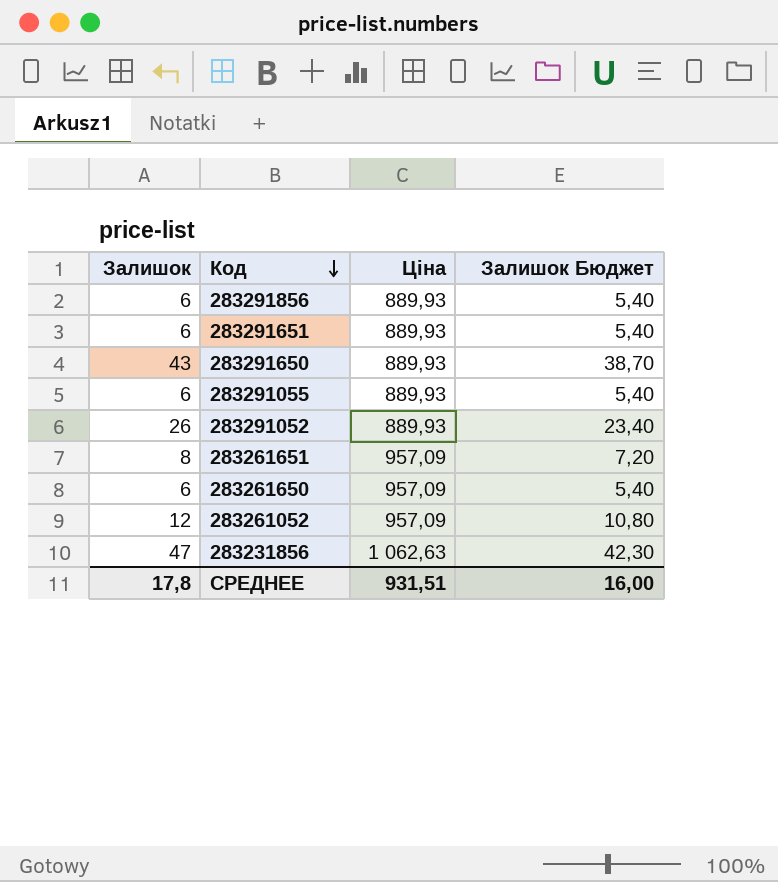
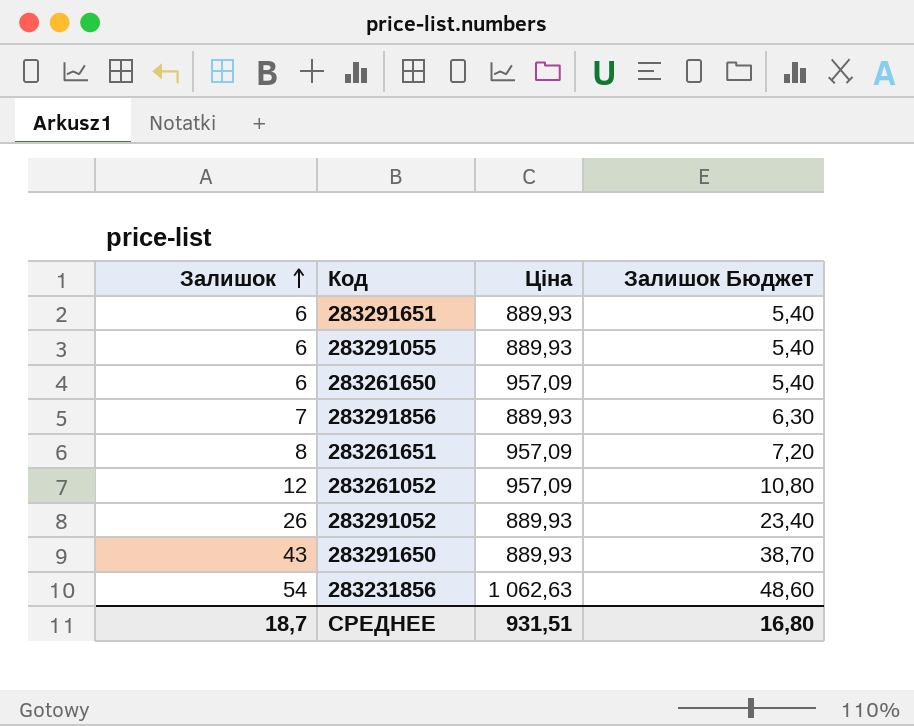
row order: Код descending -> Залишок ascending
283291856 | Залишок: 6 -> 7
283291856 | Залишок Бюджет: 5,40 -> 6,30
283231856 | Залишок: 47 -> 54
283231856 | Залишок Бюджет: 42,30 -> 48,60
СРЕДНЕЕ | Залишок: 17,8 -> 18,7
СРЕДНЕЕ | Залишок Бюджет: 16,00 -> 16,80

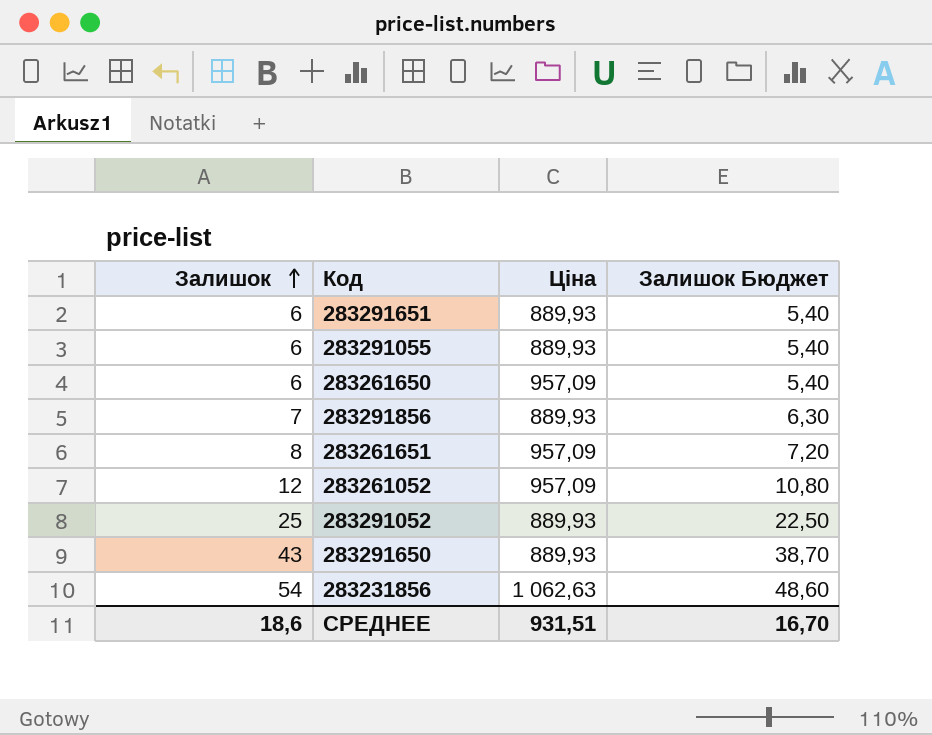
283291052 | Залишок: 26 -> 25
283291052 | Залишок Бюджет: 23,40 -> 22,50
СРЕДНЕЕ | Залишок: 18,7 -> 18,6
СРЕДНЕЕ | Залишок Бюджет: 16,80 -> 16,70

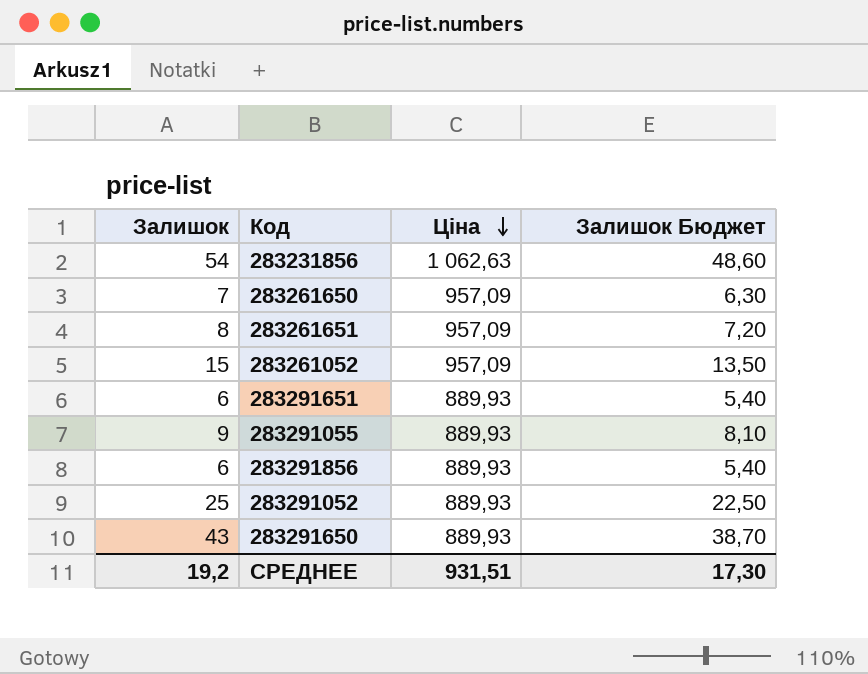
row order: Залишок ascending -> Ціна descending
283261650 | Залишок: 6 -> 7
283261650 | Залишок Бюджет: 5,40 -> 6,30
283261052 | Залишок: 12 -> 15
283261052 | Залишок Бюджет: 10,80 -> 13,50
283291055 | Залишок: 6 -> 9
283291055 | Залишок Бюджет: 5,40 -> 8,10
283291856 | Залишок: 7 -> 6
283291856 | Залишок Бюджет: 6,30 -> 5,40
СРЕДНЕЕ | Залишок: 18,6 -> 19,2
СРЕДНЕЕ | Залишок Бюджет: 16,70 -> 17,30

